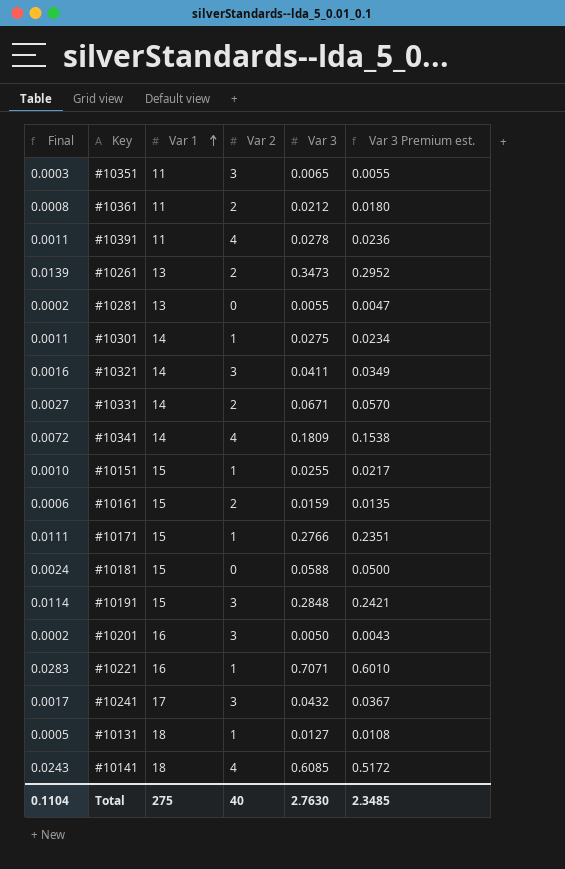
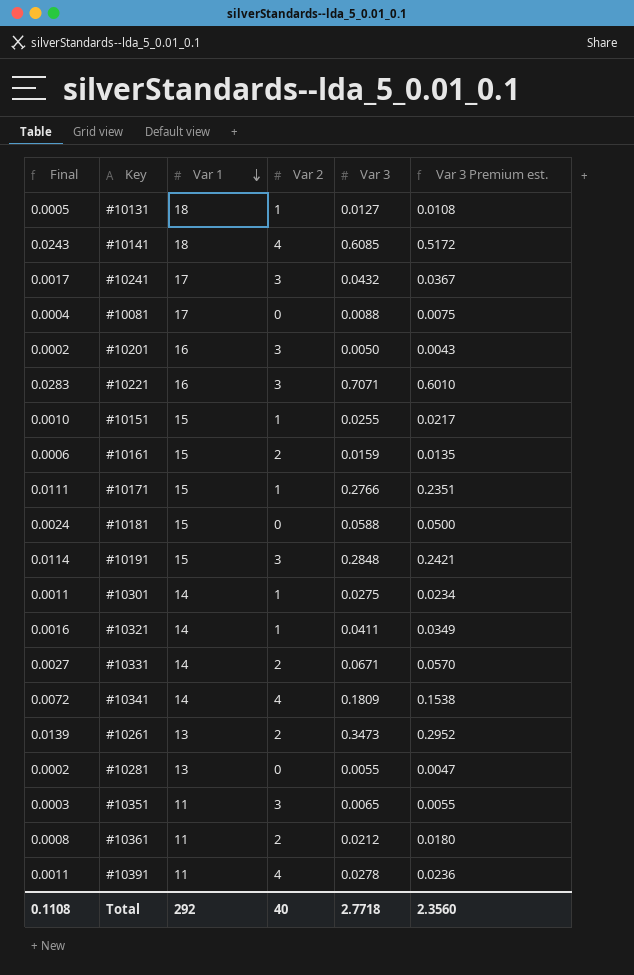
row order: Var 1 ascending -> Var 1 descending
row #10081: none -> 0.0004 | 17 | 0 | 0.0088 | 0.0075
#10221 | Var 2: 1 -> 3
#10321 | Var 2: 3 -> 1
Total | Final: 0.1104 -> 0.1108
Total | Var 1: 275 -> 292
Total | Var 3: 2.7630 -> 2.7718
Total | Var 3 Premium est.: 2.3485 -> 2.3560

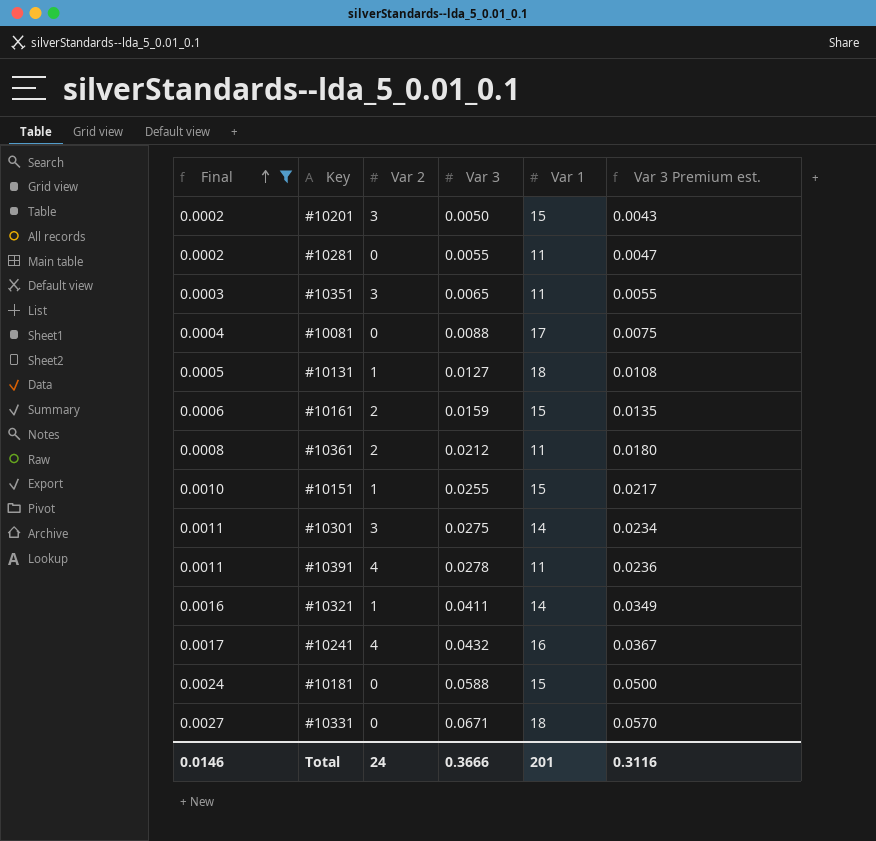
filter: none -> Final <= 0.0027
row order: Var 1 descending -> Final ascending
column Var 1 | position: 3 -> 5
#10201 | Var 1: 16 -> 15
#10281 | Var 1: 13 -> 11
#10301 | Var 2: 1 -> 3
#10241 | Var 2: 3 -> 4
#10241 | Var 1: 17 -> 16
#10331 | Var 2: 2 -> 0
#10331 | Var 1: 14 -> 18
Total | Final: 0.1108 -> 0.0146
Total | Var 2: 40 -> 24
Total | Var 3: 2.7718 -> 0.3666
Total | Var 1: 292 -> 201
Total | Var 3 Premium est.: 2.3560 -> 0.3116

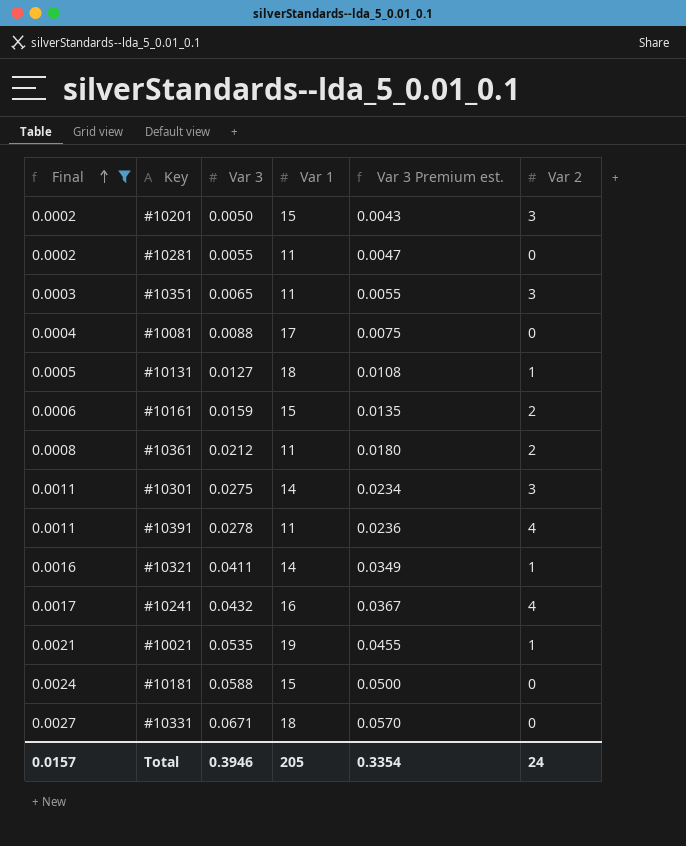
column Var 2 | position: 3 -> 6
row #10151: 0.0010 | 1 | 0.0255 | 15 | 0.0217 -> none
row #10021: none -> 0.0021 | 0.0535 | 19 | 0.0455 | 1
Total | Final: 0.0146 -> 0.0157
Total | Var 3: 0.3666 -> 0.3946
Total | Var 1: 201 -> 205
Total | Var 3 Premium est.: 0.3116 -> 0.3354

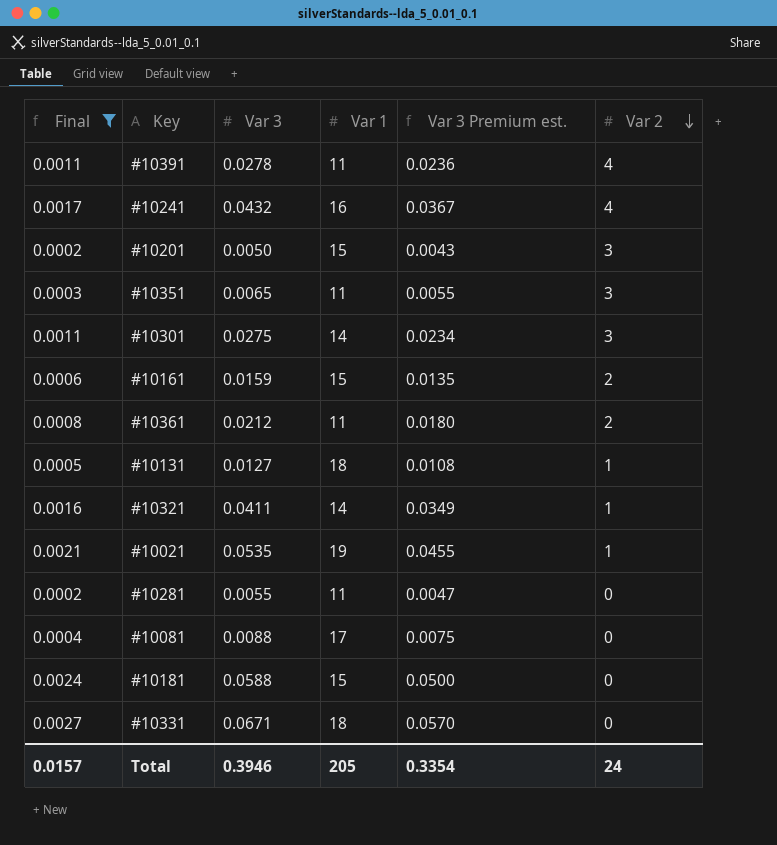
row order: Final ascending -> Var 2 descending

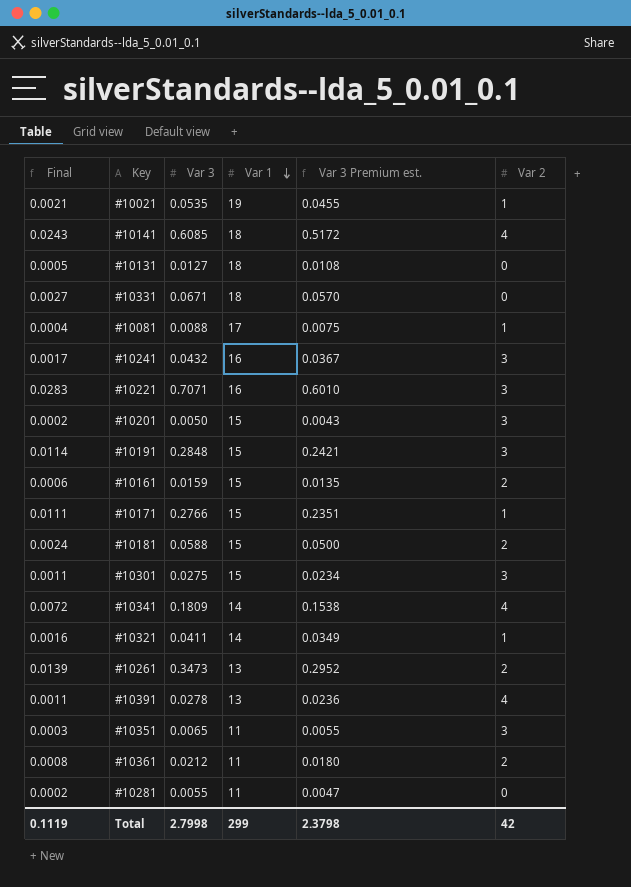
filter: Final <= 0.0027 -> none
row order: Var 2 descending -> Var 1 descending
#10131 | Var 2: 1 -> 0
#10081 | Var 2: 0 -> 1
#10241 | Var 2: 4 -> 3
#10181 | Var 2: 0 -> 2
#10301 | Var 1: 14 -> 15
#10391 | Var 1: 11 -> 13
Total | Final: 0.0157 -> 0.1119
Total | Var 3: 0.3946 -> 2.7998
Total | Var 1: 205 -> 299
Total | Var 3 Premium est.: 0.3354 -> 2.3798
Total | Var 2: 24 -> 42

